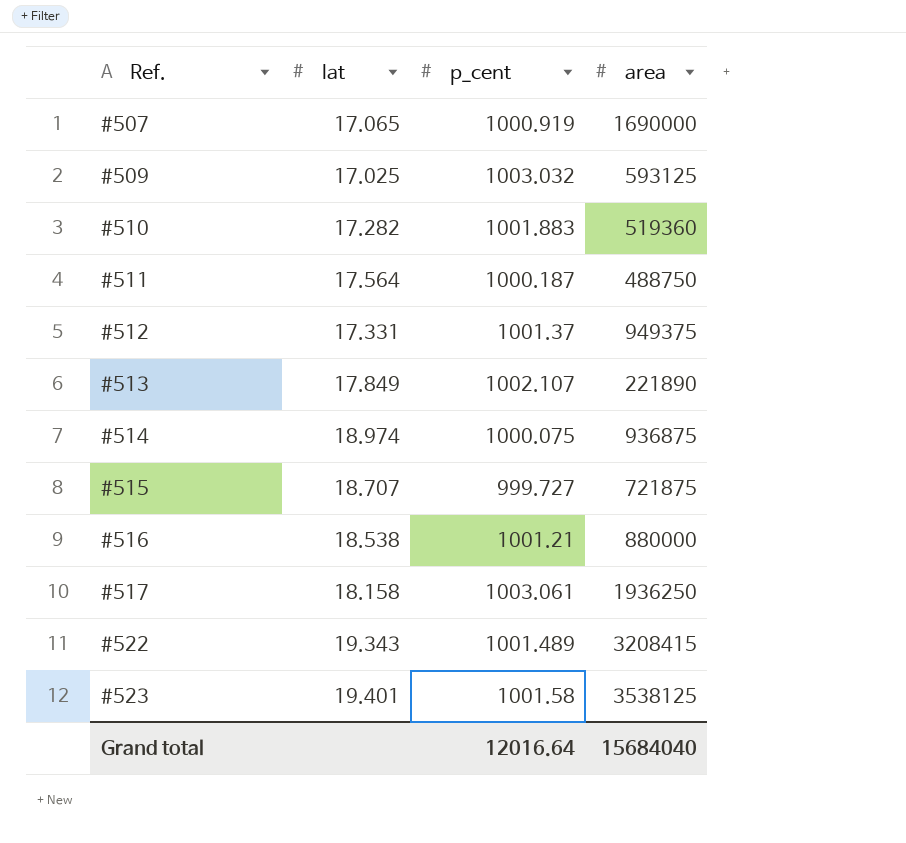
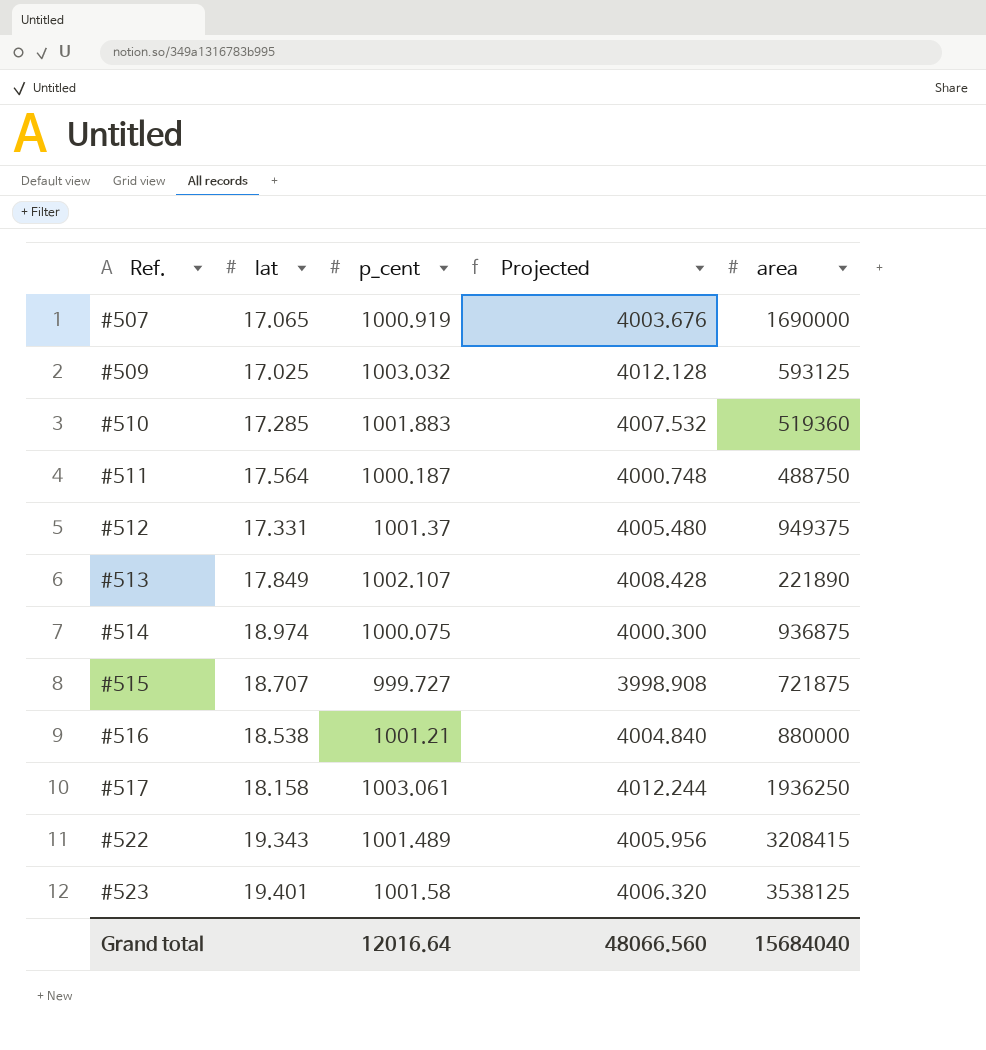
column Projected | formula: none -> [p_cent] * 4
#510 | lat: 17.282 -> 17.285

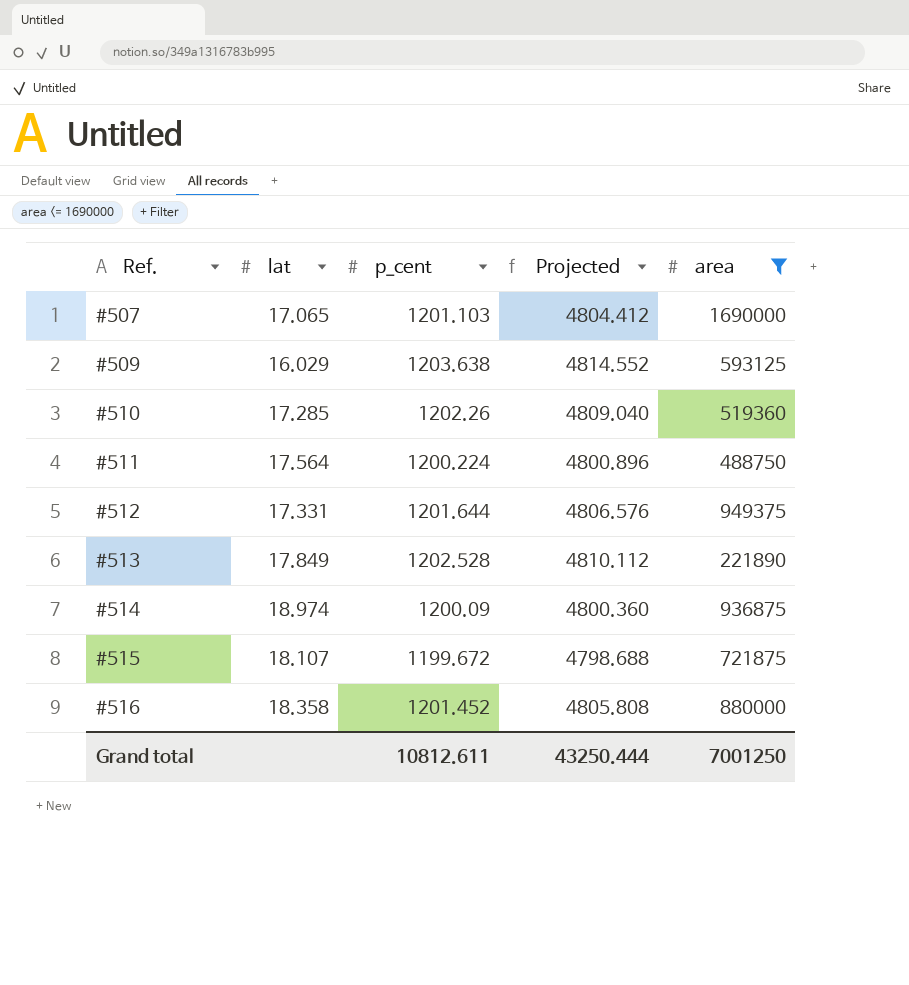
filter: none -> area <= 1690000
#507 | p_cent: 1000.919 -> 1201.103
#507 | Projected: 4003.676 -> 4804.412
#509 | lat: 17.025 -> 16.029
#509 | p_cent: 1003.032 -> 1203.638
#509 | Projected: 4012.128 -> 4814.552
#510 | p_cent: 1001.883 -> 1202.26
#510 | Projected: 4007.532 -> 4809.040
#511 | p_cent: 1000.187 -> 1200.224
#511 | Projected: 4000.748 -> 4800.896
#512 | p_cent: 1001.37 -> 1201.644
#512 | Projected: 4005.480 -> 4806.576
#513 | p_cent: 1002.107 -> 1202.528
#513 | Projected: 4008.428 -> 4810.112
#514 | p_cent: 1000.075 -> 1200.09
#514 | Projected: 4000.300 -> 4800.360
#515 | lat: 18.707 -> 18.107
#515 | p_cent: 999.727 -> 1199.672
#515 | Projected: 3998.908 -> 4798.688
#516 | lat: 18.538 -> 18.358
#516 | p_cent: 1001.21 -> 1201.452
#516 | Projected: 4004.840 -> 4805.808
Grand total | p_cent: 12016.64 -> 10812.611
Grand total | Projected: 48066.560 -> 43250.444
Grand total | area: 15684040 -> 7001250

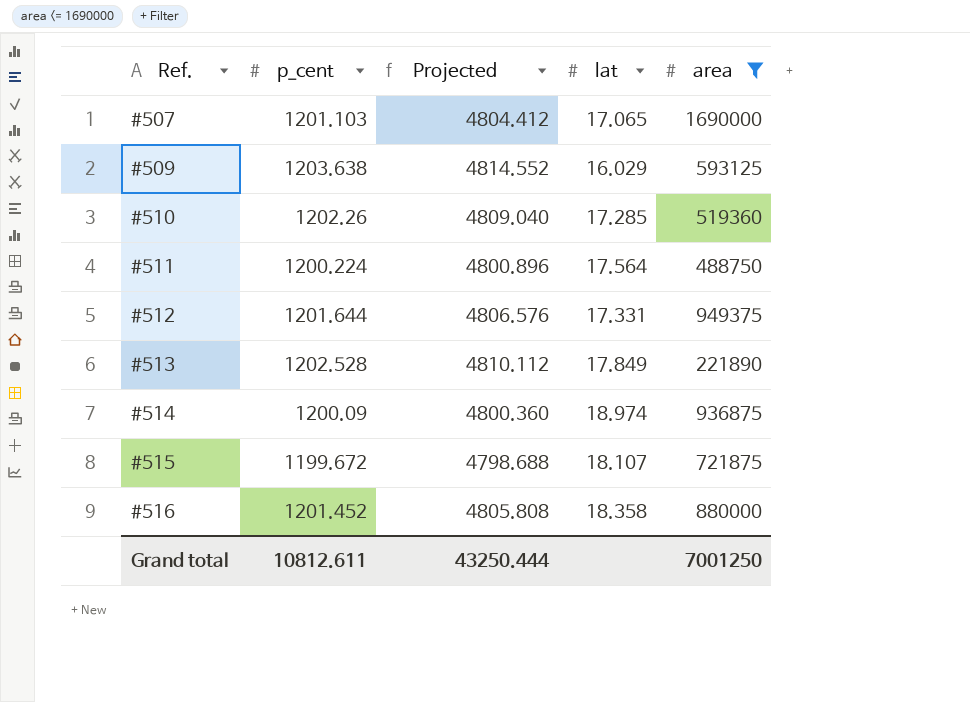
column lat | position: 2 -> 4

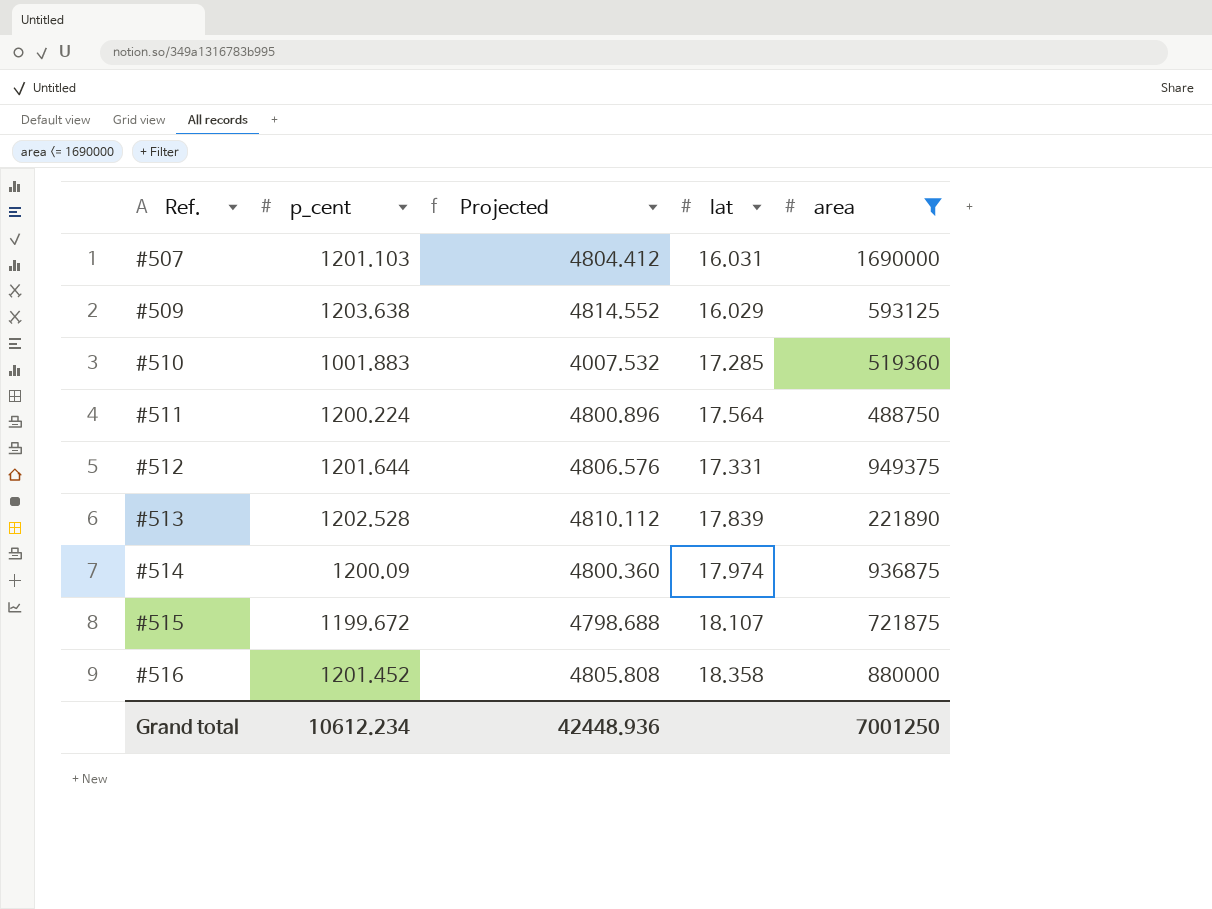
#507 | lat: 17.065 -> 16.031
#510 | p_cent: 1202.26 -> 1001.883
#510 | Projected: 4809.040 -> 4007.532
#513 | lat: 17.849 -> 17.839
#514 | lat: 18.974 -> 17.974
Grand total | p_cent: 10812.611 -> 10612.234
Grand total | Projected: 43250.444 -> 42448.936

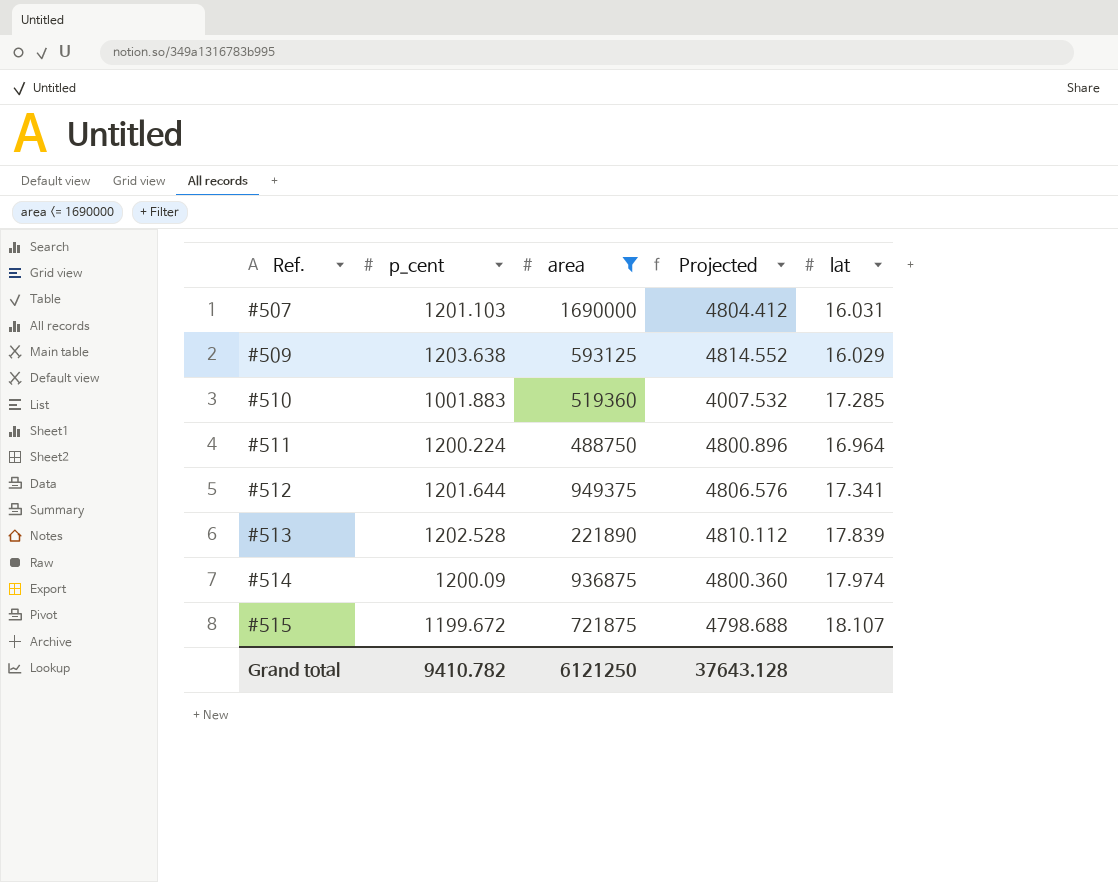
column area | position: 5 -> 3
row #516: 1201.452 | 4805.808 | 18.358 | 880000 -> none
#511 | lat: 17.564 -> 16.964
#512 | lat: 17.331 -> 17.341
Grand total | p_cent: 10612.234 -> 9410.782
Grand total | area: 7001250 -> 6121250
Grand total | Projected: 42448.936 -> 37643.128

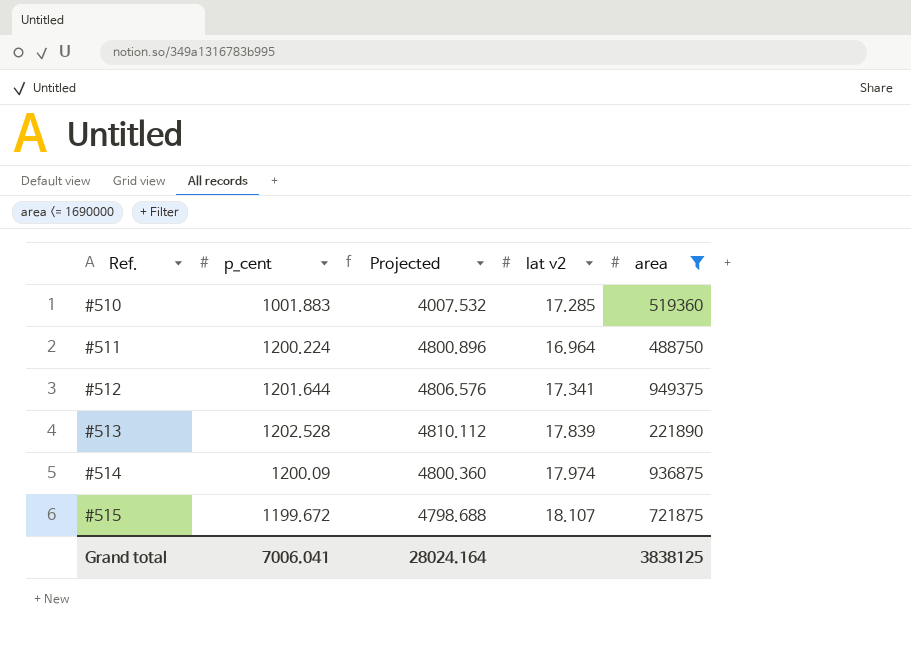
column name: lat -> lat v2
column area | position: 3 -> 5
row #507: 1201.103 | 1690000 | 4804.412 | 16.031 -> none
row #509: 1203.638 | 593125 | 4814.552 | 16.029 -> none
Grand total | p_cent: 9410.782 -> 7006.041
Grand total | Projected: 37643.128 -> 28024.164
Grand total | area: 6121250 -> 3838125

